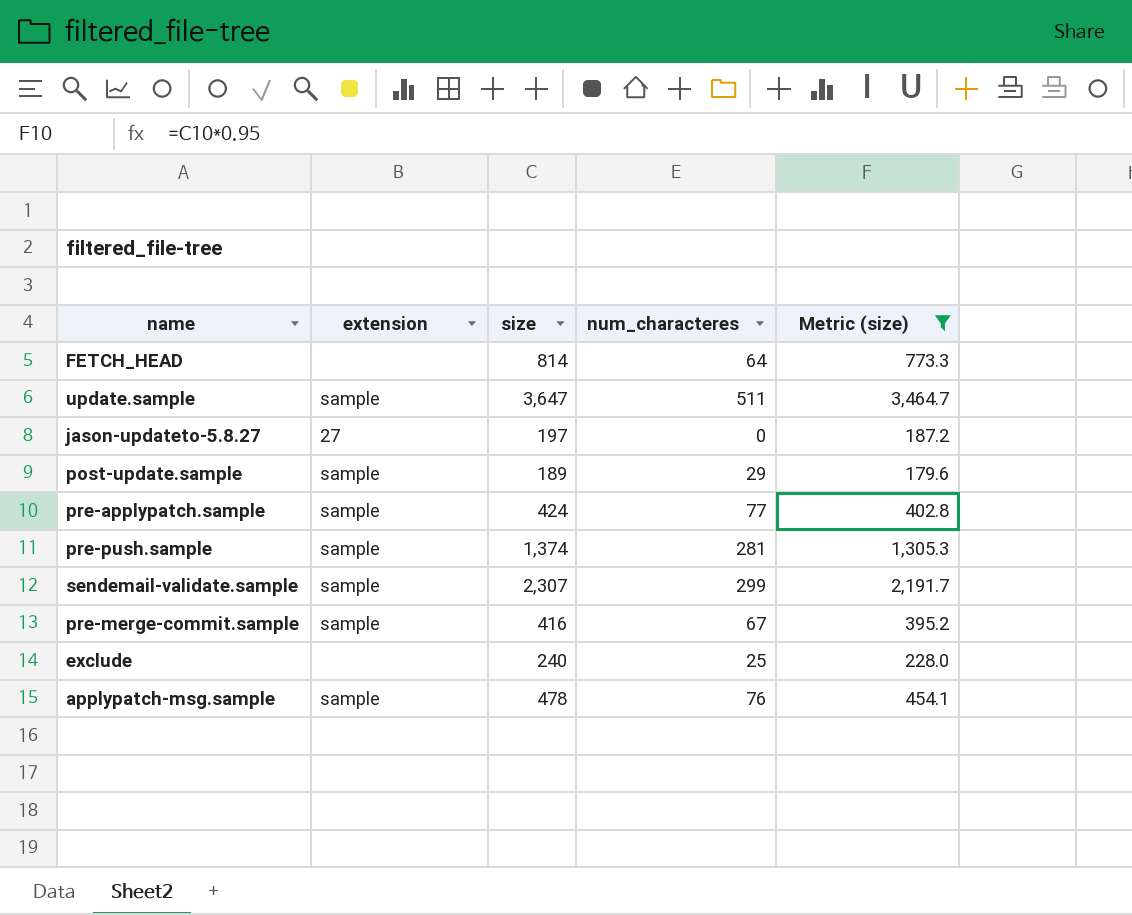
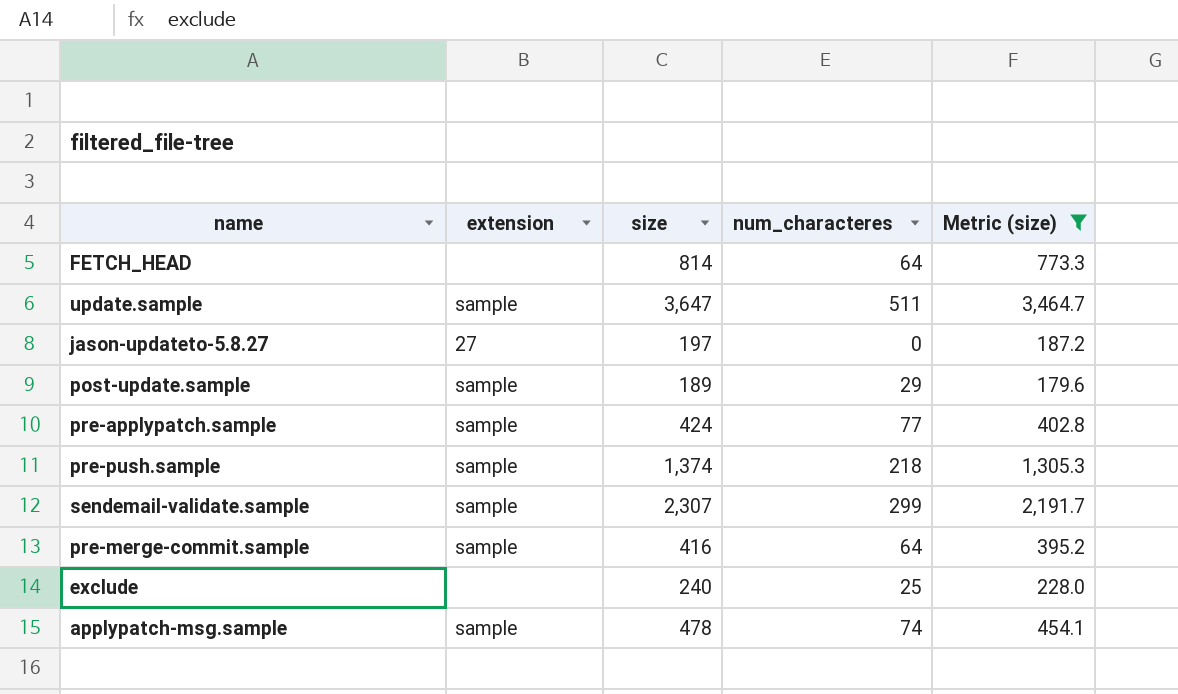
pre-push.sample | num_characteres: 281 -> 218
pre-merge-commit.sample | num_characteres: 67 -> 64
applypatch-msg.sample | num_characteres: 76 -> 74

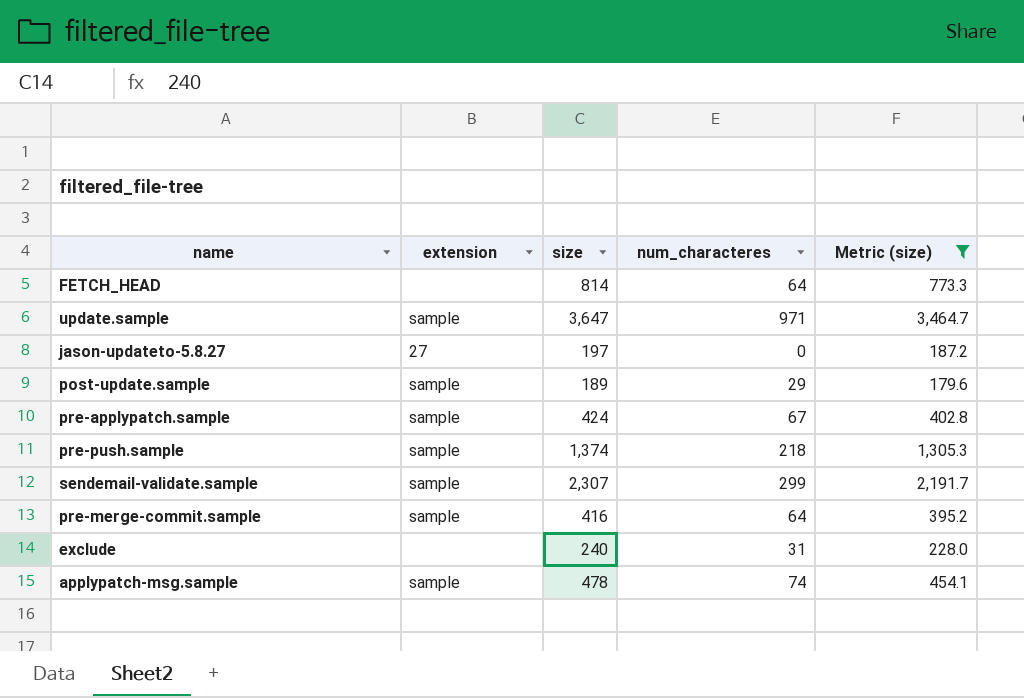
update.sample | num_characteres: 511 -> 971
pre-applypatch.sample | num_characteres: 77 -> 67
exclude | num_characteres: 25 -> 31

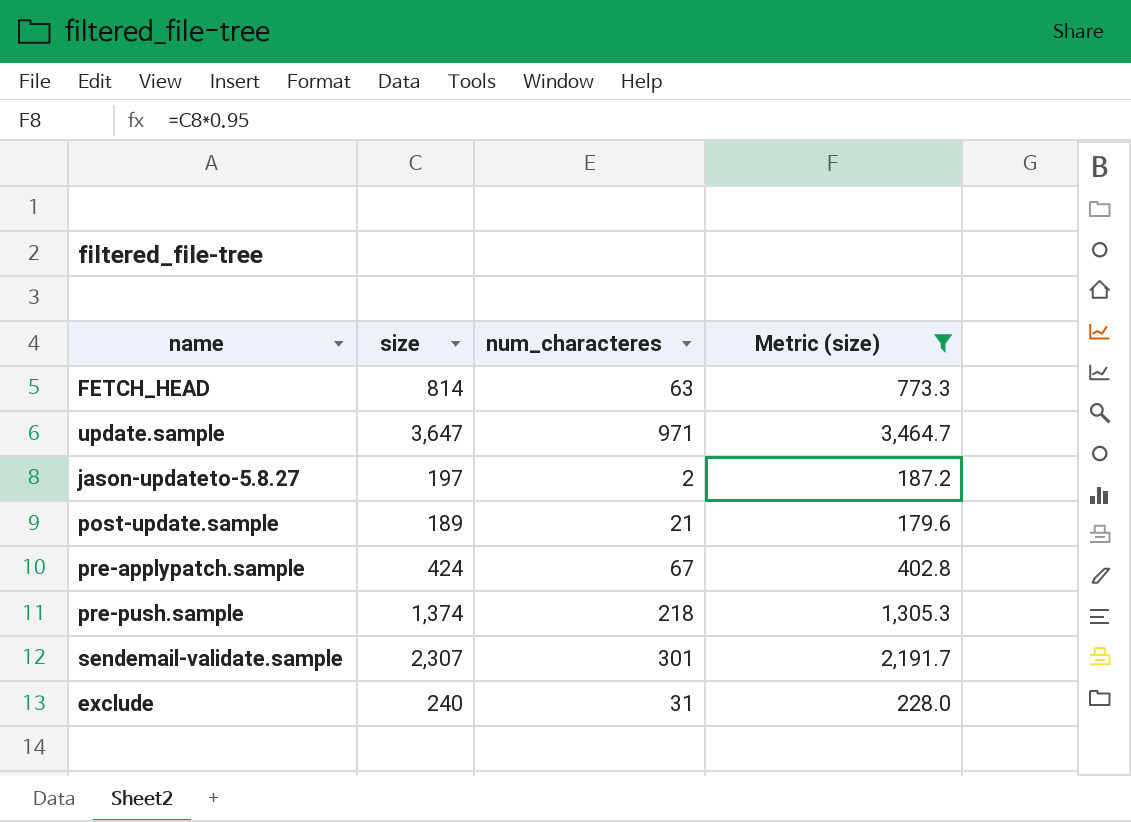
column extension | position: 2 -> none
row pre-merge-commit.sample: sample | 416 | 64 | 395.2 -> none
row applypatch-msg.sample: sample | 478 | 74 | 454.1 -> none
FETCH_HEAD | num_characteres: 64 -> 63
jason-updateto-5.8.27 | num_characteres: 0 -> 2
post-update.sample | num_characteres: 29 -> 21
sendemail-validate.sample | num_characteres: 299 -> 301

